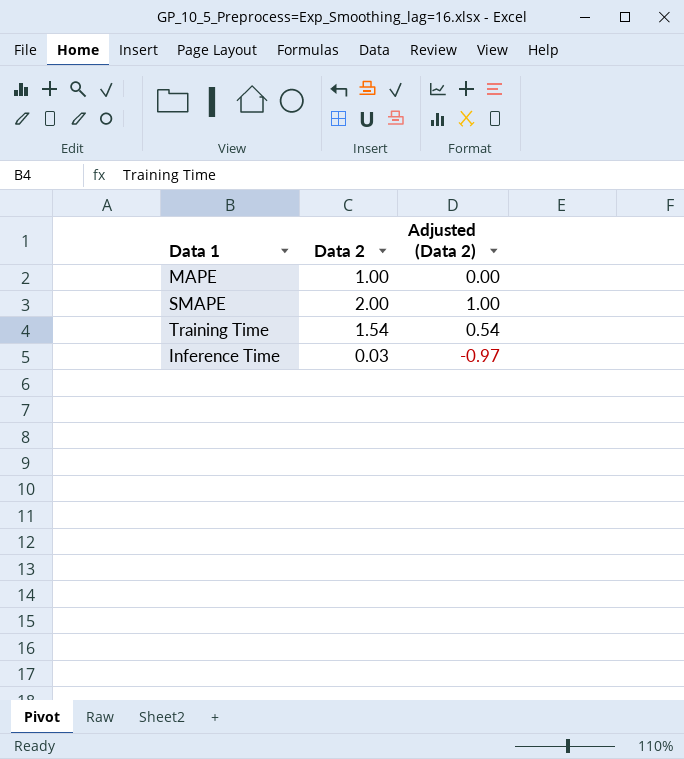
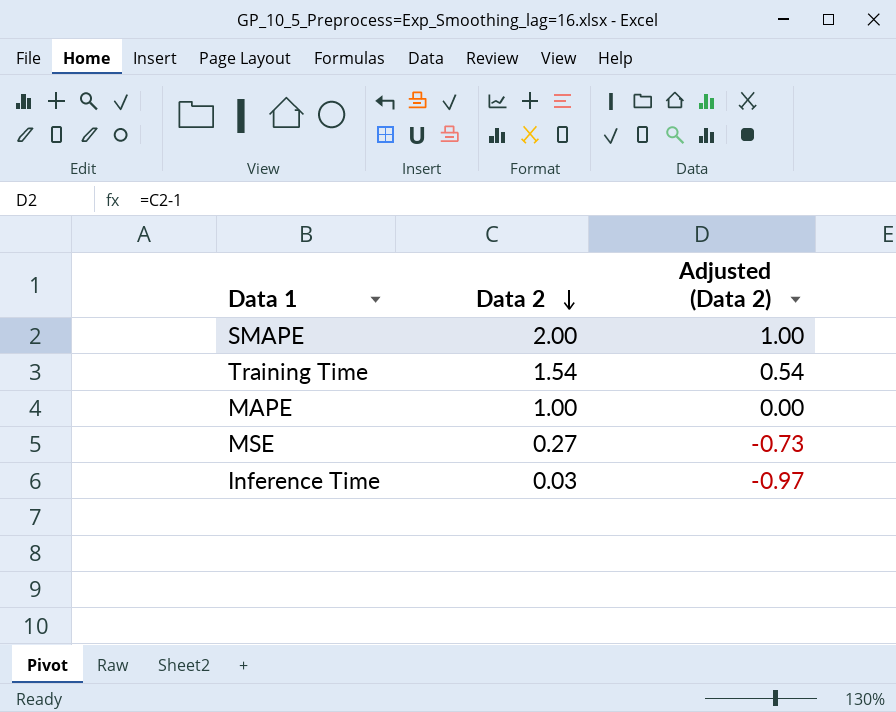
row order: none -> Data 2 descending
row MSE: none -> 0.27 | -0.73

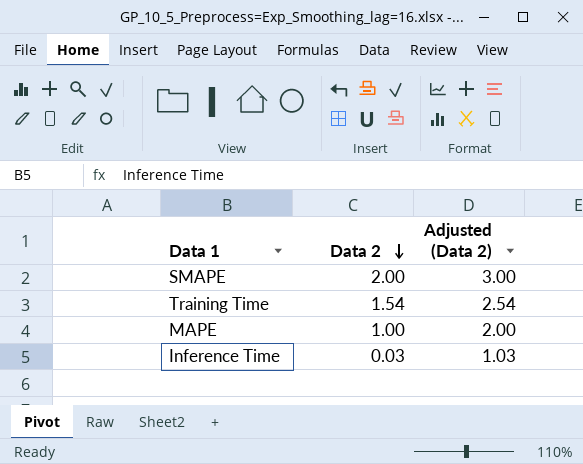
column Adjusted (Data 2) | formula: [Data 2] - 1 -> [Data 2] + 1
row MSE: 0.27 | -0.73 -> none

